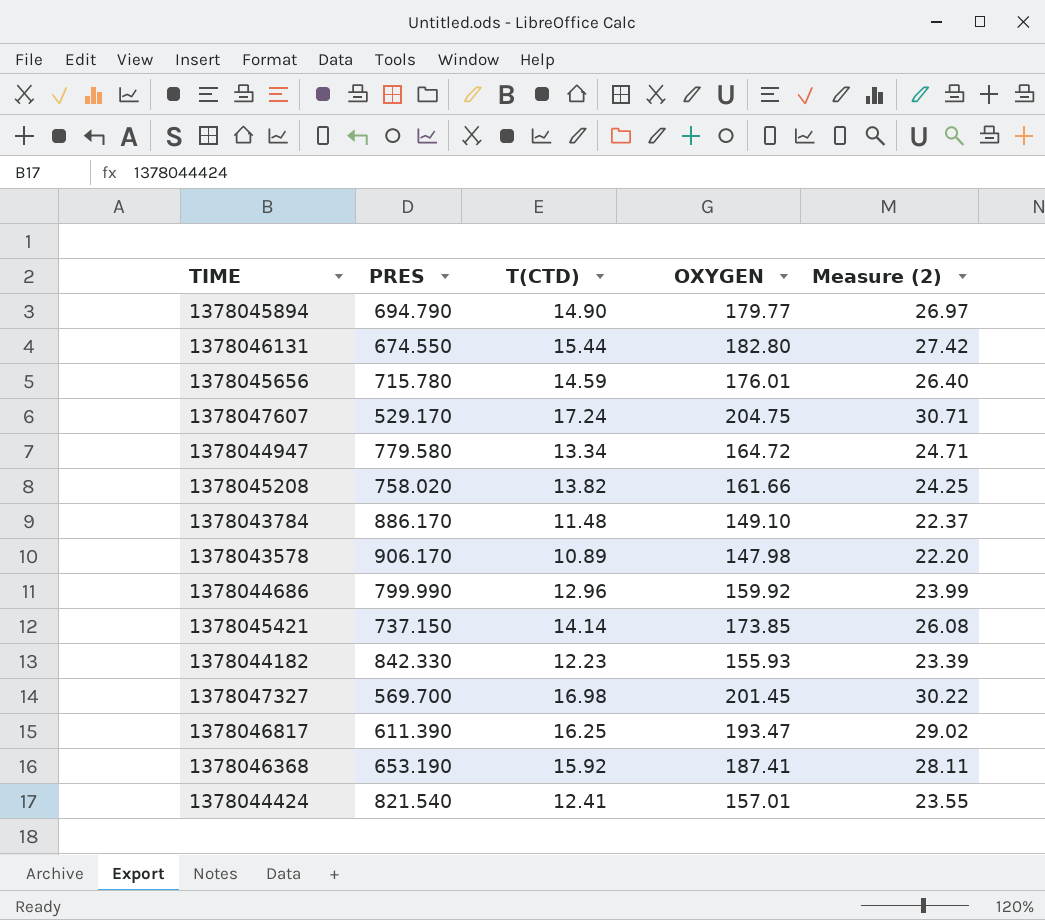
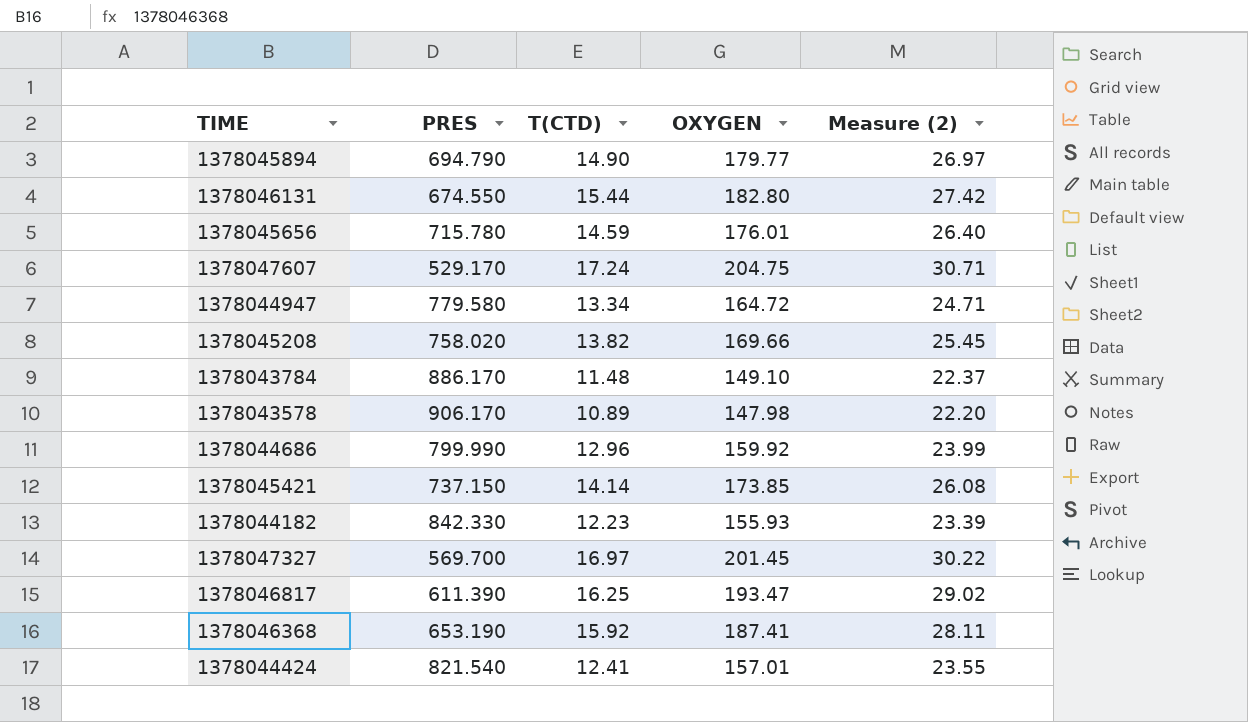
1378045208 | OXYGEN: 161.66 -> 169.66
1378045208 | Measure (2): 24.25 -> 25.45
1378047327 | T(CTD): 16.98 -> 16.97

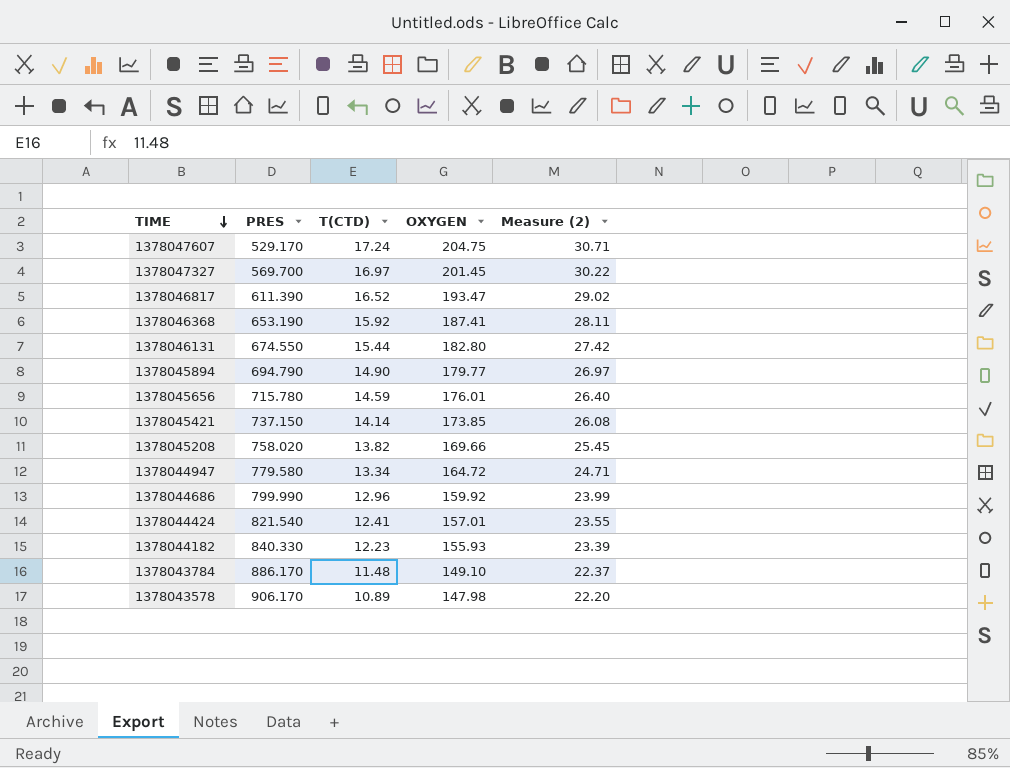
row order: none -> TIME descending
1378046817 | T(CTD): 16.25 -> 16.52
1378044182 | PRES: 842.330 -> 840.330

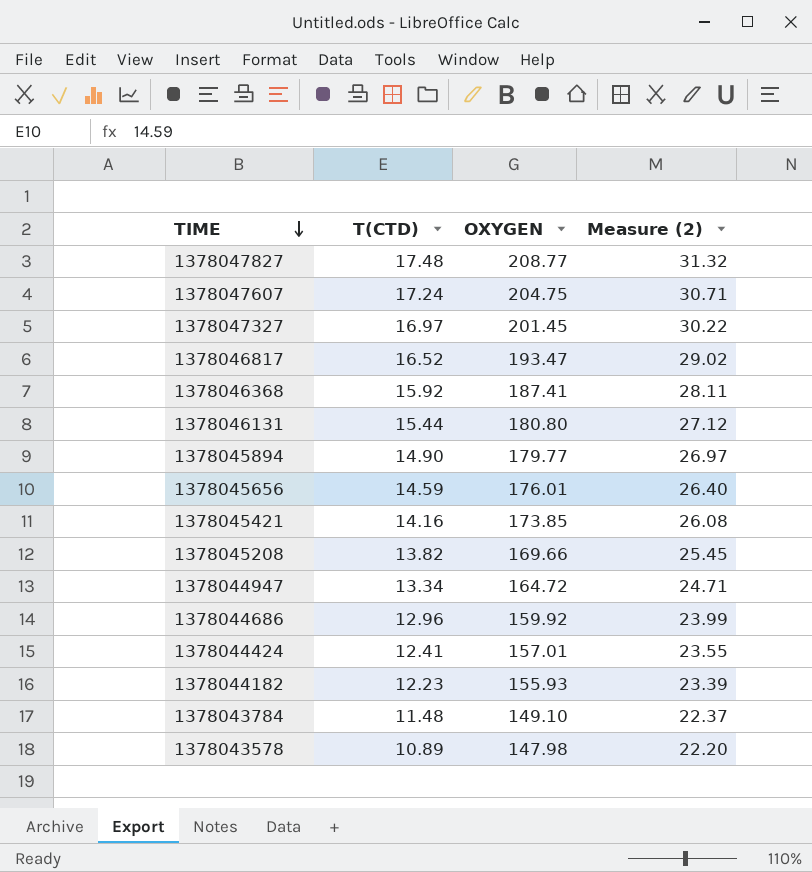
column PRES | position: 2 -> none
row 1378047827: none -> 17.48 | 208.77 | 31.32
1378046131 | OXYGEN: 182.80 -> 180.80
1378046131 | Measure (2): 27.42 -> 27.12
1378045421 | T(CTD): 14.14 -> 14.16

